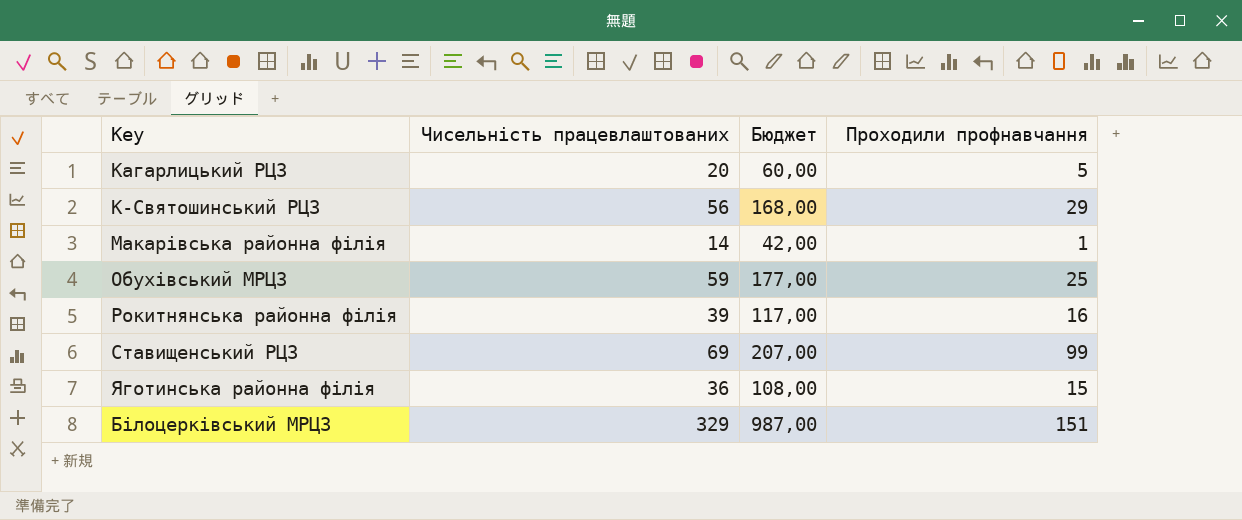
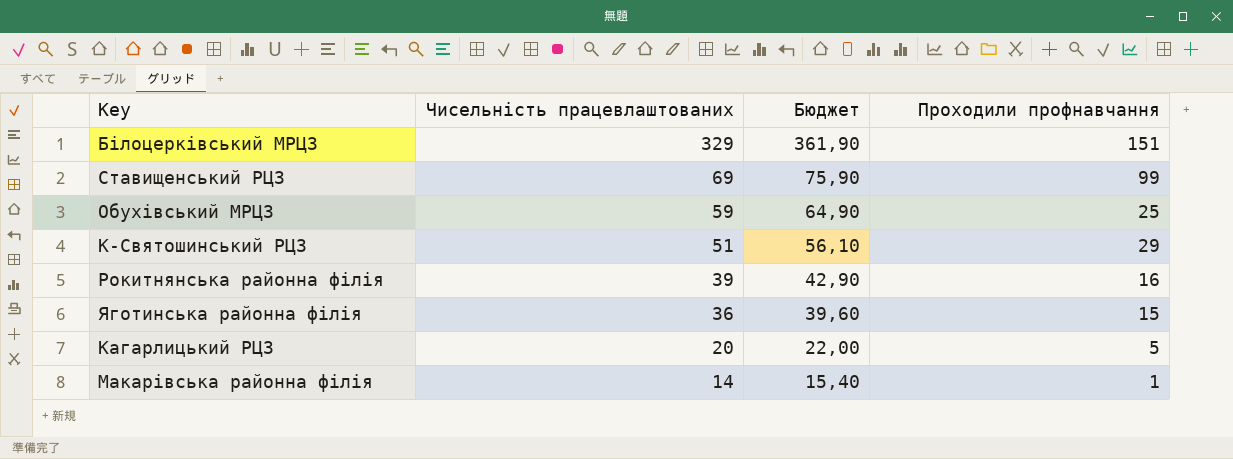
row order: none -> Чисельність працевлаштованих descending
column Бюджет | formula: [Чисельність працевлаштованих] * 3 -> [Чисельність працевлаштованих] * 1,1
К-Святошинський РЦЗ | Чисельність працевлаштованих: 56 -> 51

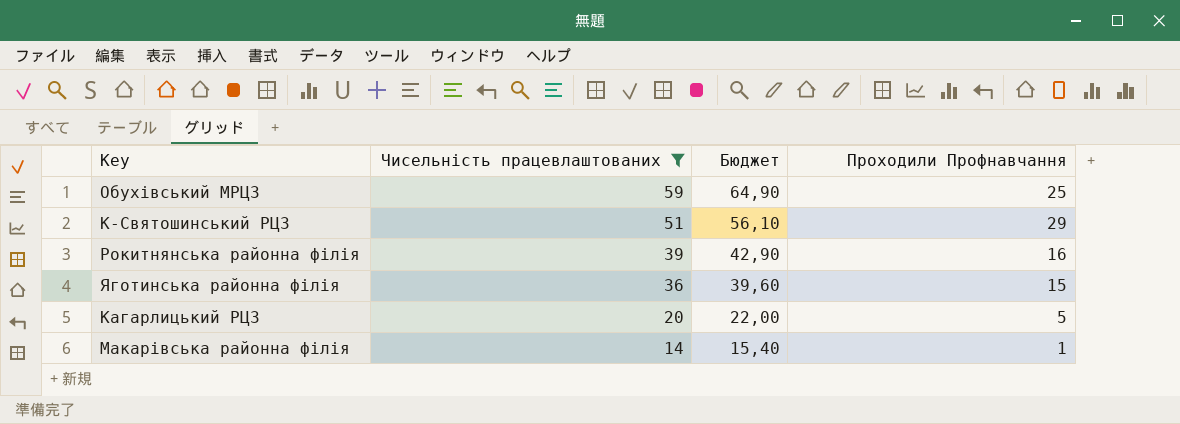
filter: none -> Чисельність працевлаштованих <= 59
column name: Проходили профнавчання -> Проходили Профнавчання

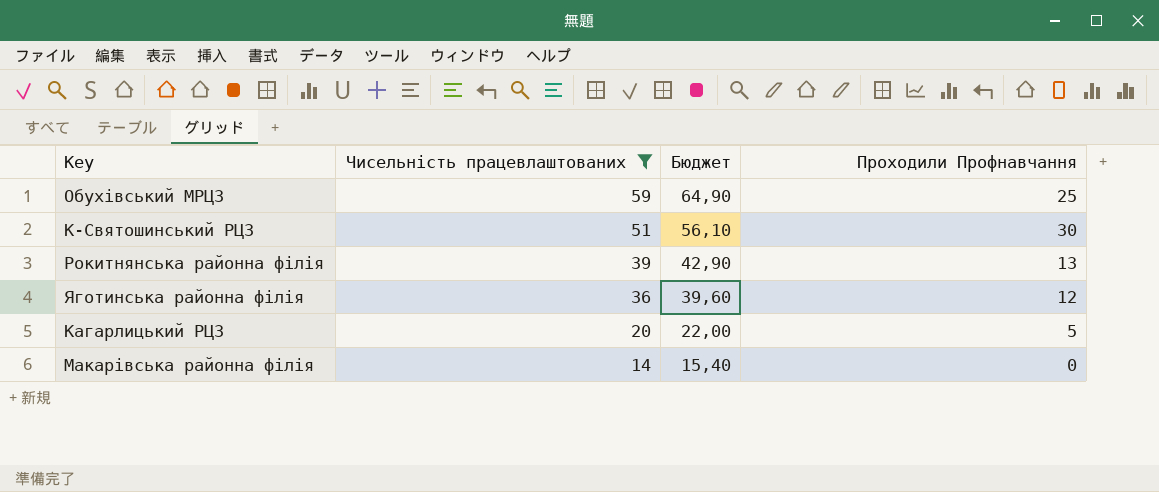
К-Святошинський РЦЗ | Проходили Профнавчання: 29 -> 30
Рокитнянська районна філія | Проходили Профнавчання: 16 -> 13
Яготинська районна філія | Проходили Профнавчання: 15 -> 12
Макарівська районна філія | Проходили Профнавчання: 1 -> 0

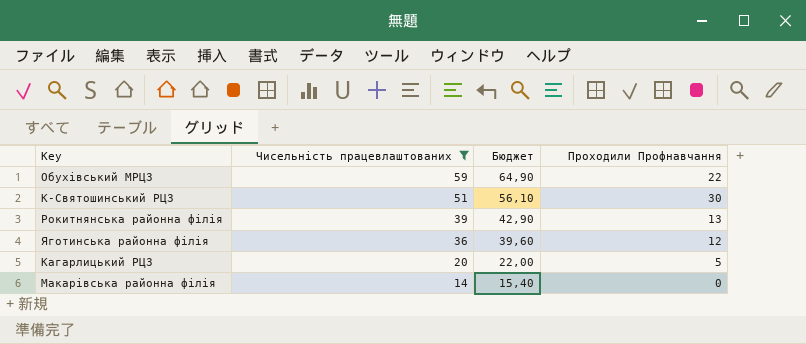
Обухівський МРЦЗ | Проходили Профнавчання: 25 -> 22

